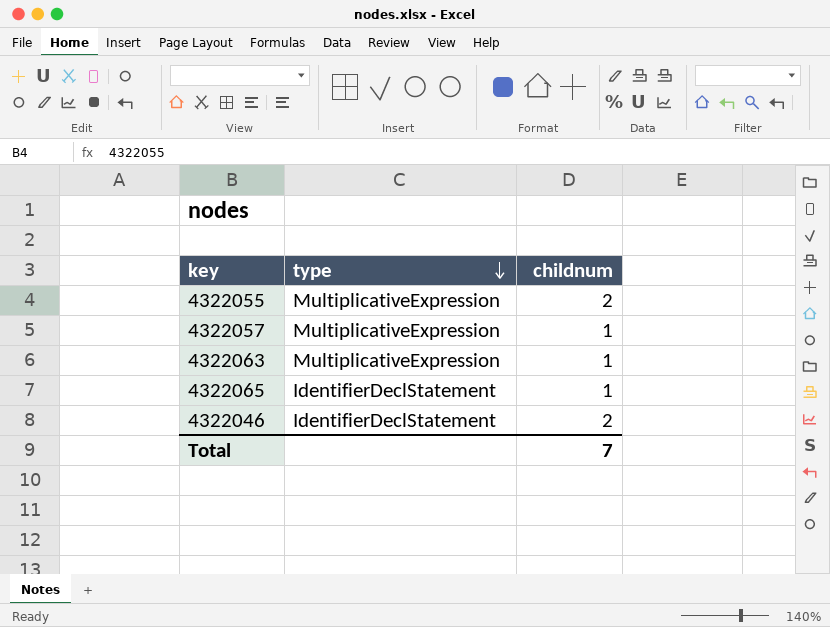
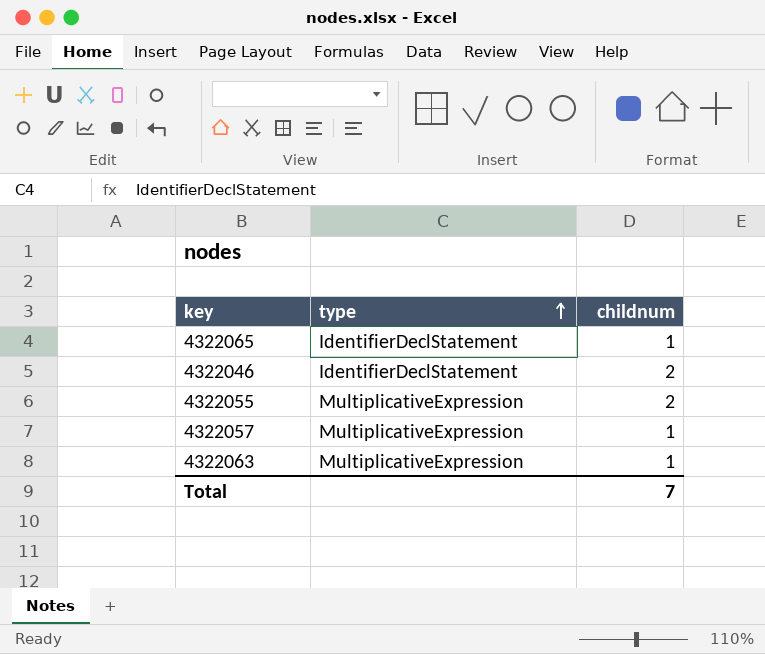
row order: type descending -> type ascending

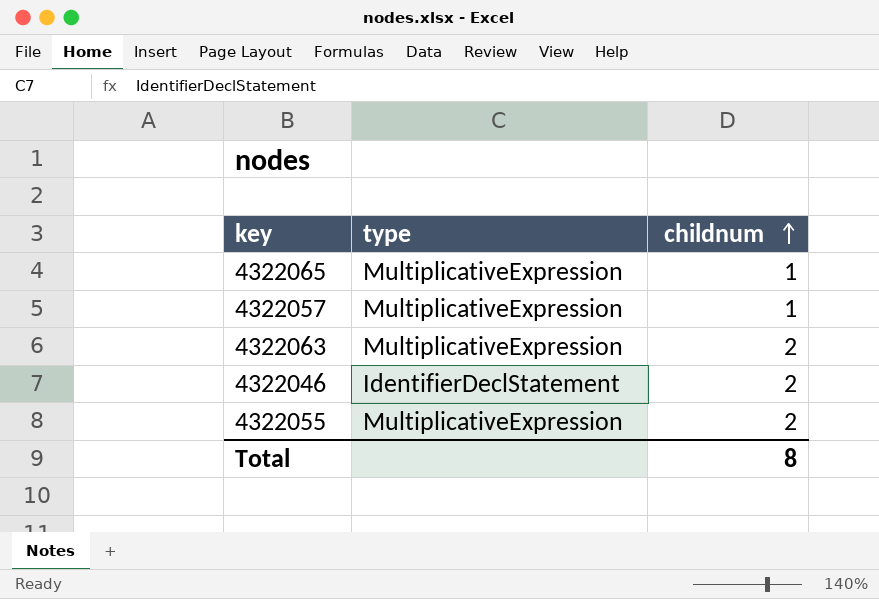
row order: type ascending -> childnum ascending
4322065 | type: IdentifierDeclStatement -> MultiplicativeExpression
4322063 | childnum: 1 -> 2
Total | childnum: 7 -> 8

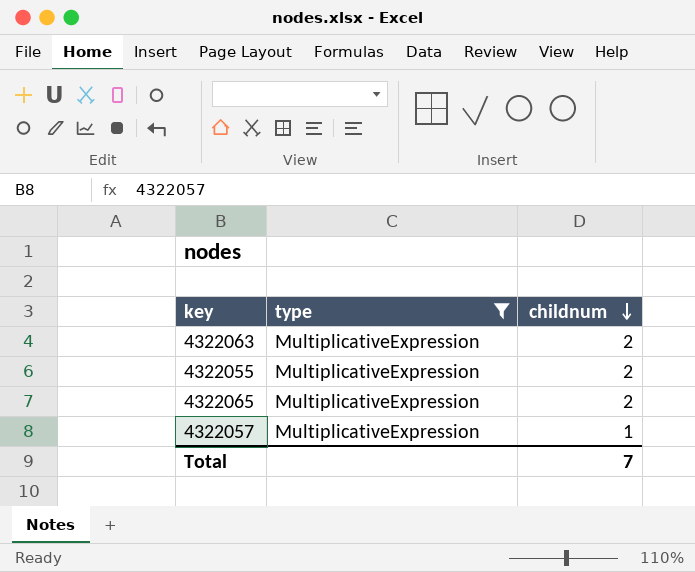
filter: none -> type = MultiplicativeExpression
row order: childnum ascending -> childnum descending
4322065 | childnum: 1 -> 2
Total | childnum: 8 -> 7

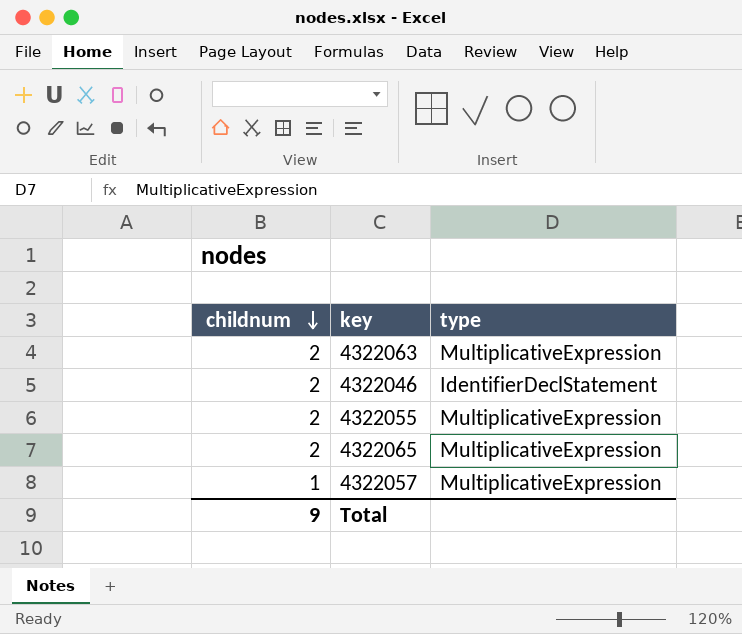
filter: type = MultiplicativeExpression -> none
column childnum | position: 3 -> 1
Total | childnum: 7 -> 9

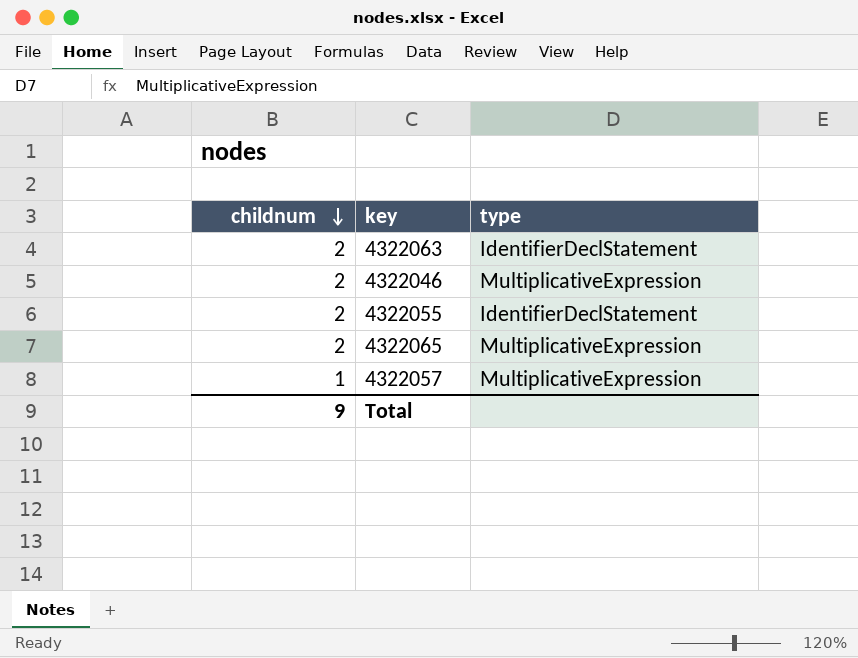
4322063 | type: MultiplicativeExpression -> IdentifierDeclStatement
4322046 | type: IdentifierDeclStatement -> MultiplicativeExpression
4322055 | type: MultiplicativeExpression -> IdentifierDeclStatement

